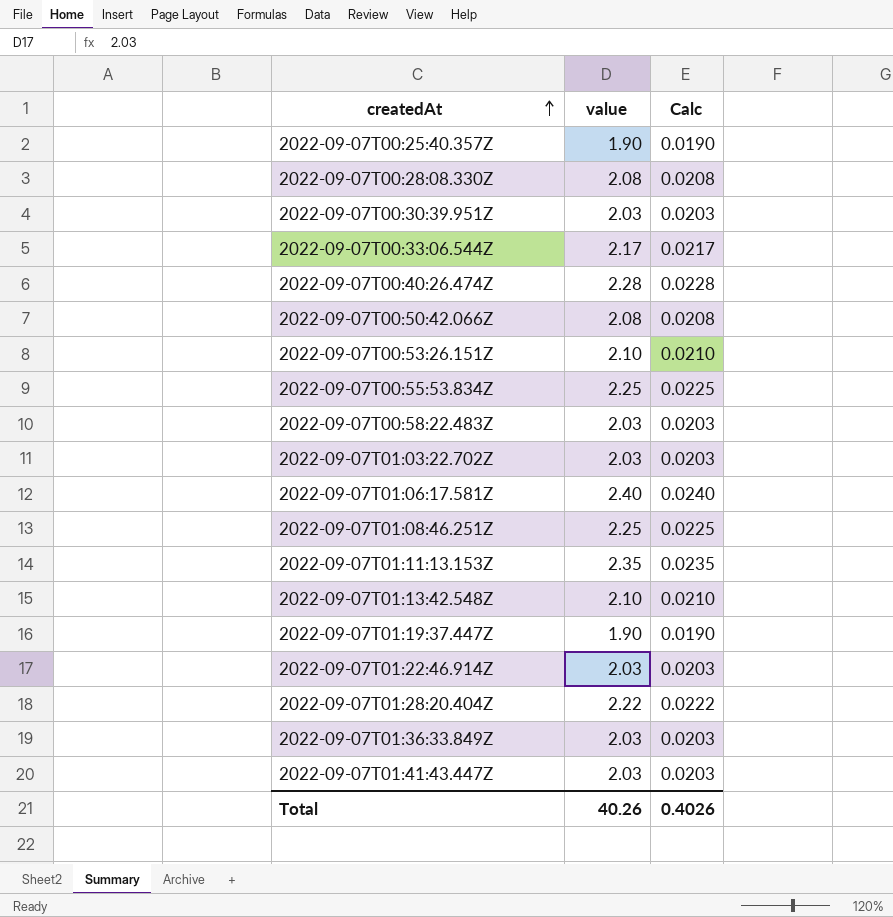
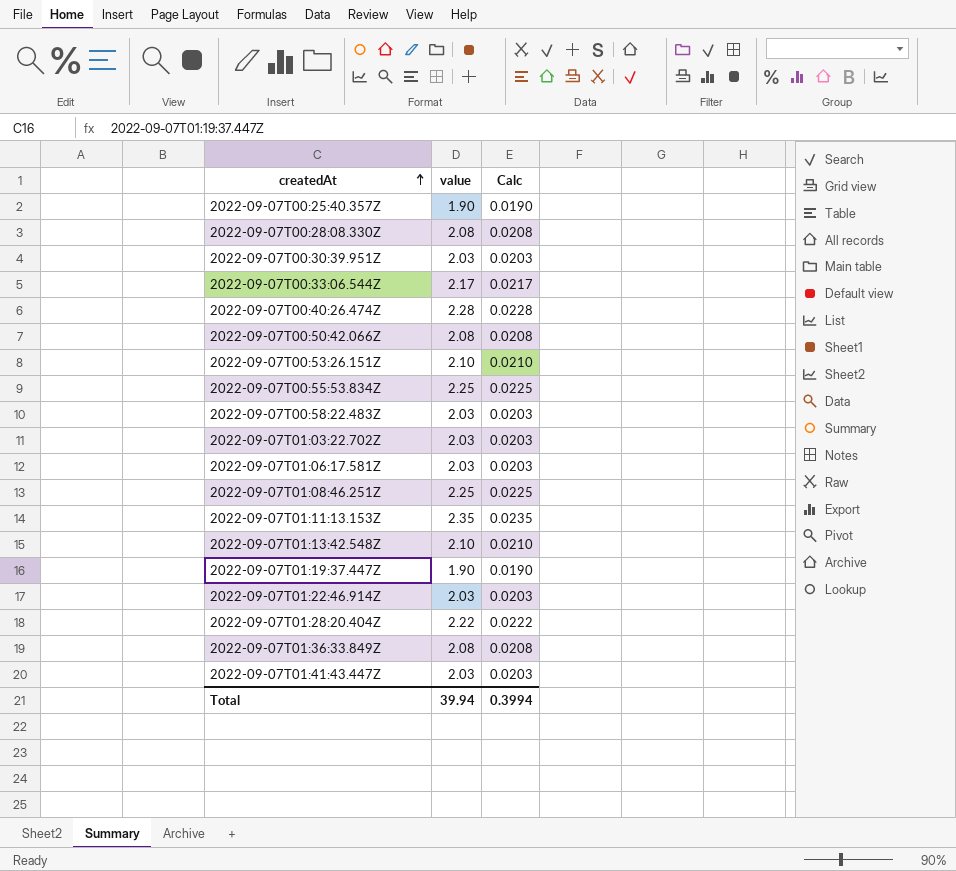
2022-09-07T01:06:17.581Z | value: 2.40 -> 2.03
2022-09-07T01:06:17.581Z | Calc: 0.0240 -> 0.0203
2022-09-07T01:36:33.849Z | value: 2.03 -> 2.08
2022-09-07T01:36:33.849Z | Calc: 0.0203 -> 0.0208
Total | value: 40.26 -> 39.94
Total | Calc: 0.4026 -> 0.3994

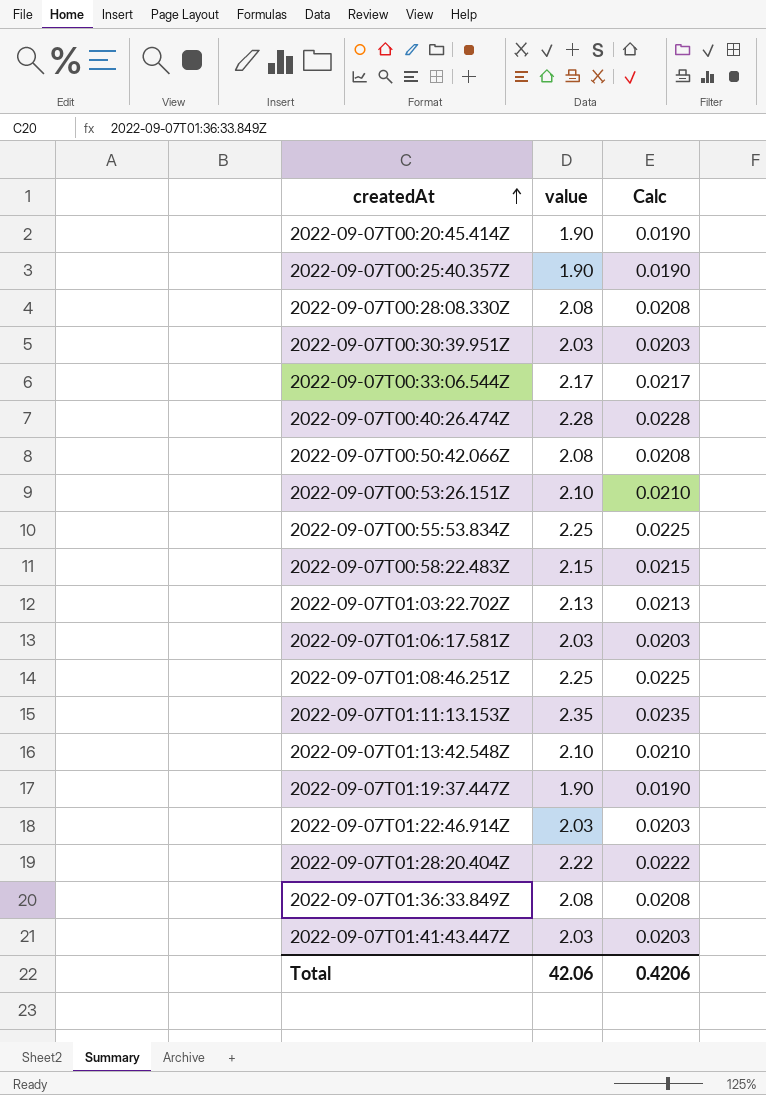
row 2022-09-07T00:20:45.414Z: none -> 1.90 | 0.0190
2022-09-07T00:58:22.483Z | value: 2.03 -> 2.15
2022-09-07T00:58:22.483Z | Calc: 0.0203 -> 0.0215
2022-09-07T01:03:22.702Z | value: 2.03 -> 2.13
2022-09-07T01:03:22.702Z | Calc: 0.0203 -> 0.0213
Total | value: 39.94 -> 42.06
Total | Calc: 0.3994 -> 0.4206

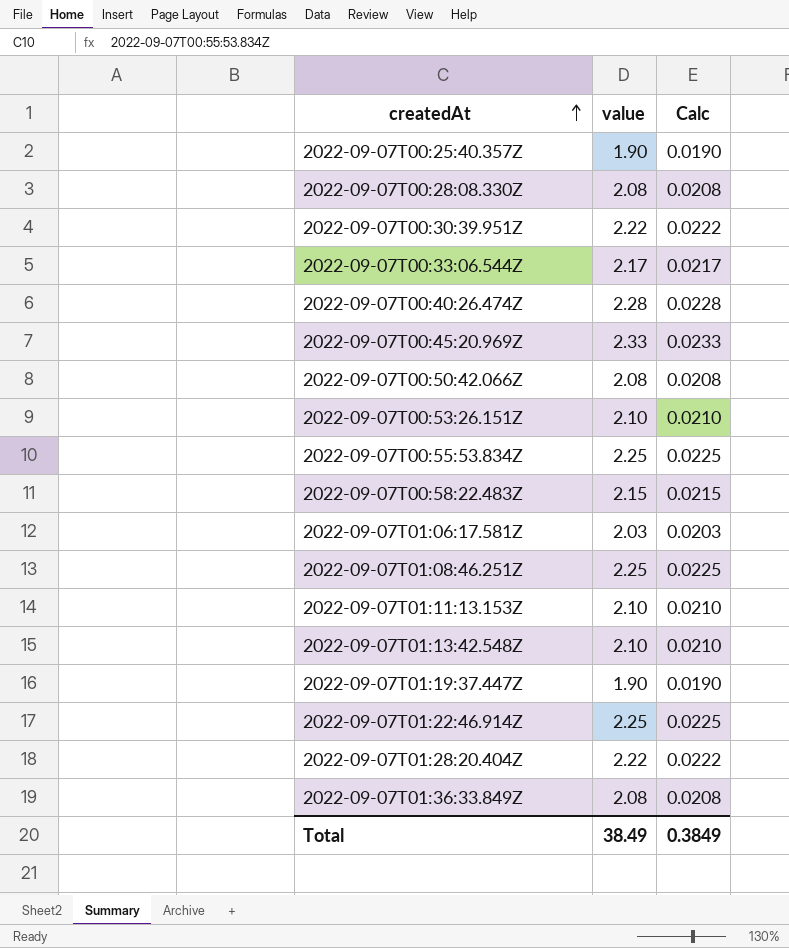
row 2022-09-07T00:20:45.414Z: 1.90 | 0.0190 -> none
row 2022-09-07T01:03:22.702Z: 2.13 | 0.0213 -> none
row 2022-09-07T01:41:43.447Z: 2.03 | 0.0203 -> none
2022-09-07T00:30:39.951Z | value: 2.03 -> 2.22
2022-09-07T00:30:39.951Z | Calc: 0.0203 -> 0.0222
row 2022-09-07T00:45:20.969Z: none -> 2.33 | 0.0233
2022-09-07T01:11:13.153Z | value: 2.35 -> 2.10
2022-09-07T01:11:13.153Z | Calc: 0.0235 -> 0.0210
2022-09-07T01:22:46.914Z | value: 2.03 -> 2.25
2022-09-07T01:22:46.914Z | Calc: 0.0203 -> 0.0225
Total | value: 42.06 -> 38.49
Total | Calc: 0.4206 -> 0.3849

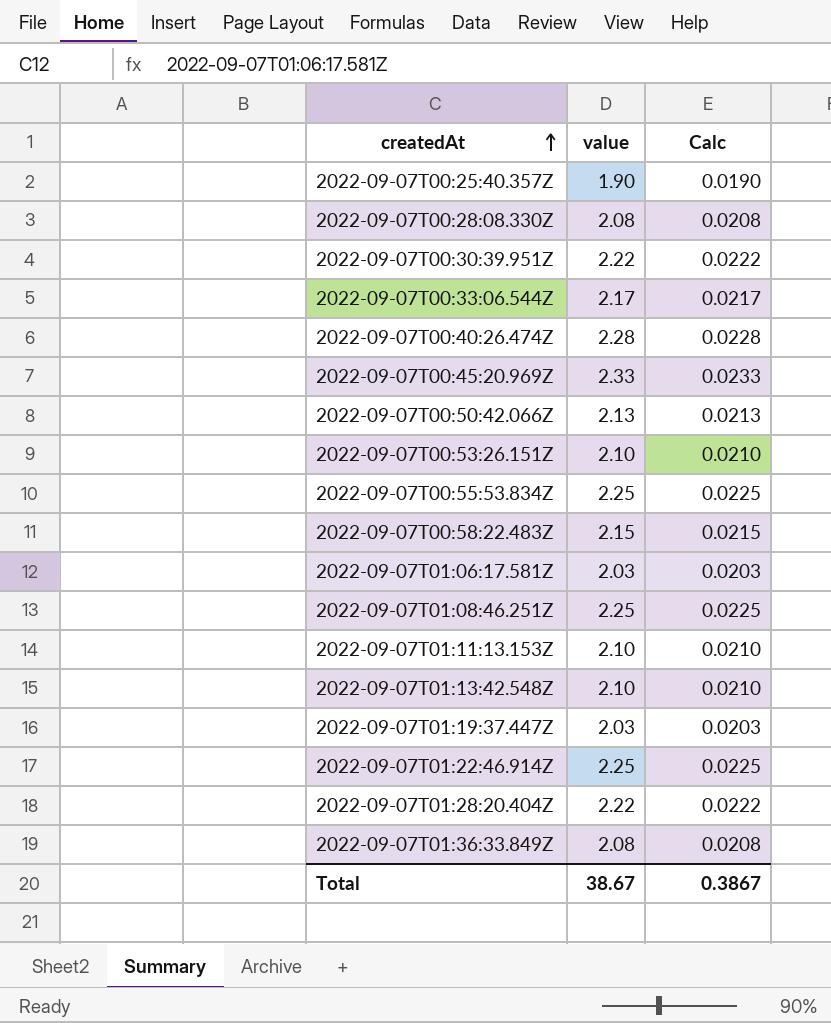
2022-09-07T00:50:42.066Z | value: 2.08 -> 2.13
2022-09-07T00:50:42.066Z | Calc: 0.0208 -> 0.0213
2022-09-07T01:19:37.447Z | value: 1.90 -> 2.03
2022-09-07T01:19:37.447Z | Calc: 0.0190 -> 0.0203
Total | value: 38.49 -> 38.67
Total | Calc: 0.3849 -> 0.3867

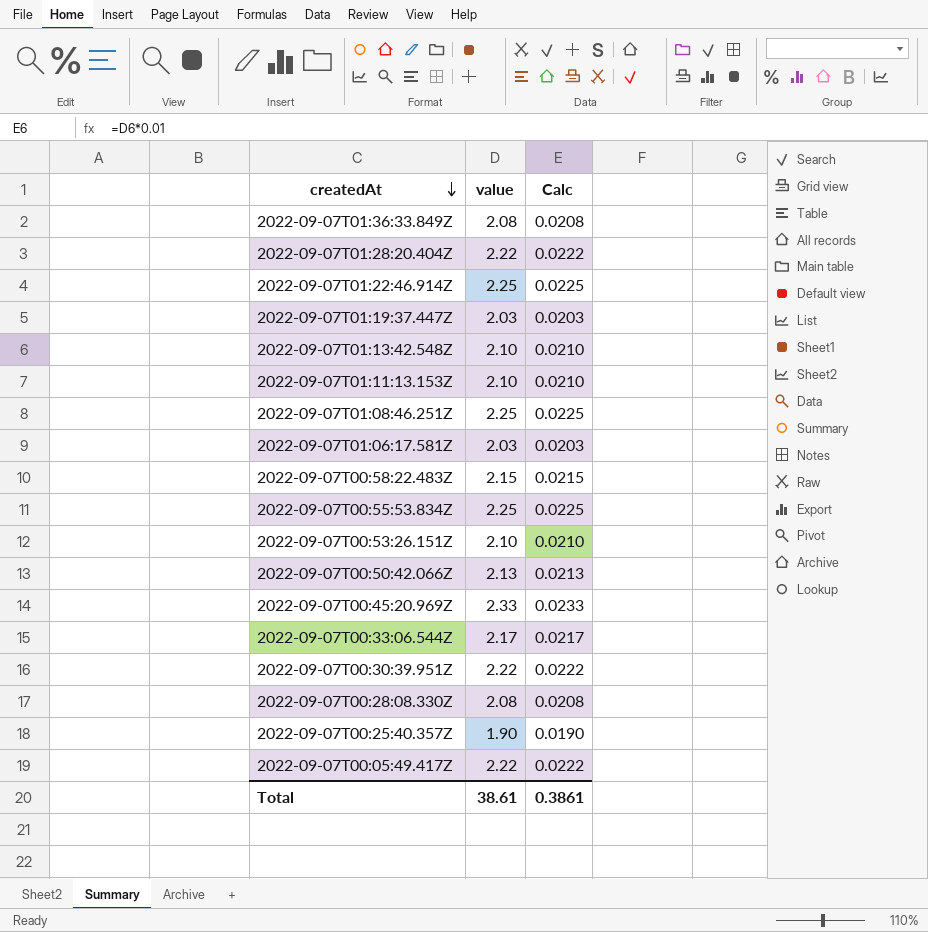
row order: createdAt ascending -> createdAt descending
row 2022-09-07T00:40:26.474Z: 2.28 | 0.0228 -> none
row 2022-09-07T00:05:49.417Z: none -> 2.22 | 0.0222
Total | value: 38.67 -> 38.61
Total | Calc: 0.3867 -> 0.3861

